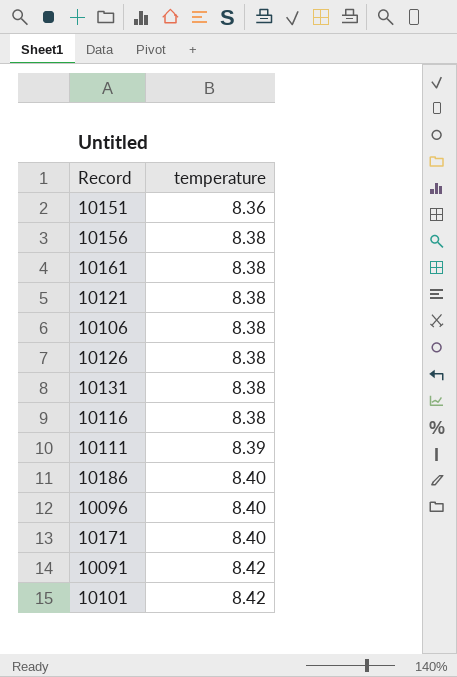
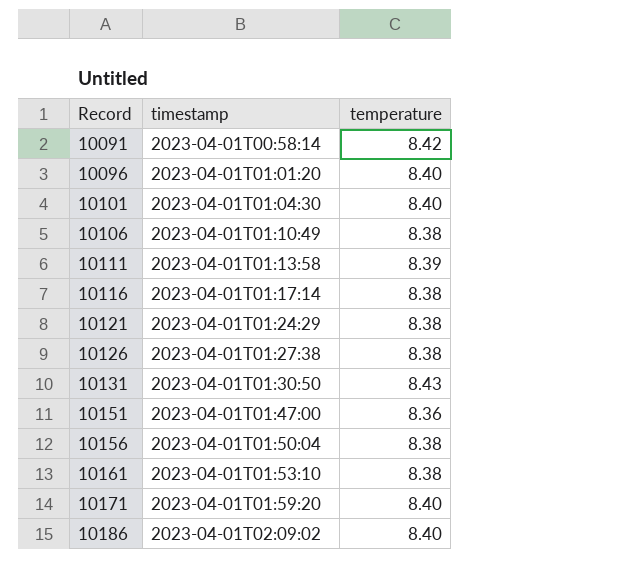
row order: temperature ascending -> Record ascending
column timestamp | position: none -> 2
10101 | temperature: 8.42 -> 8.40
10131 | temperature: 8.38 -> 8.43

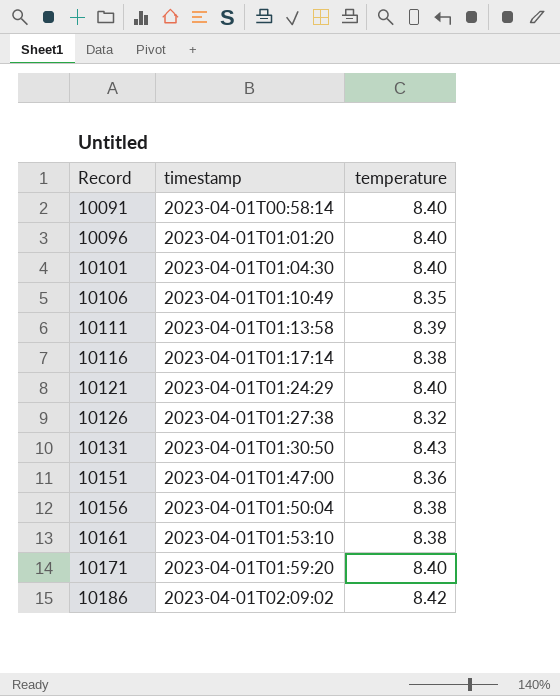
10091 | temperature: 8.42 -> 8.40
10106 | temperature: 8.38 -> 8.35
10121 | temperature: 8.38 -> 8.40
10126 | temperature: 8.38 -> 8.32
10186 | temperature: 8.40 -> 8.42

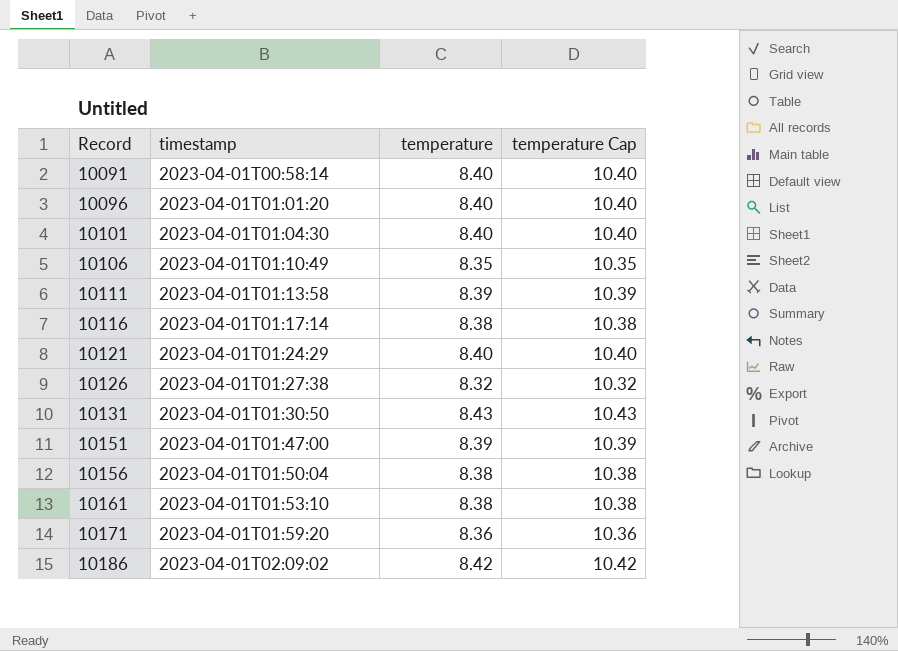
column temperature Cap | formula: none -> [temperature] + 2
10151 | temperature: 8.36 -> 8.39
10171 | temperature: 8.40 -> 8.36

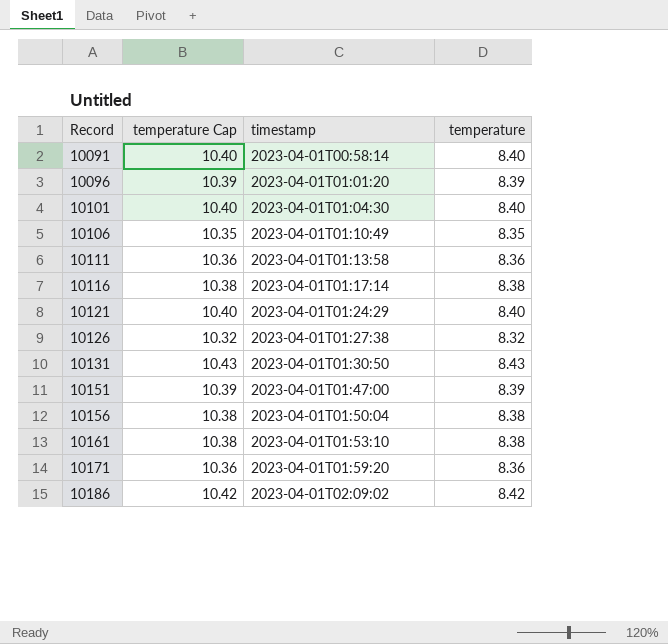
column temperature Cap | position: 4 -> 2
10096 | temperature Cap: 10.40 -> 10.39
10096 | temperature: 8.40 -> 8.39
10111 | temperature Cap: 10.39 -> 10.36
10111 | temperature: 8.39 -> 8.36

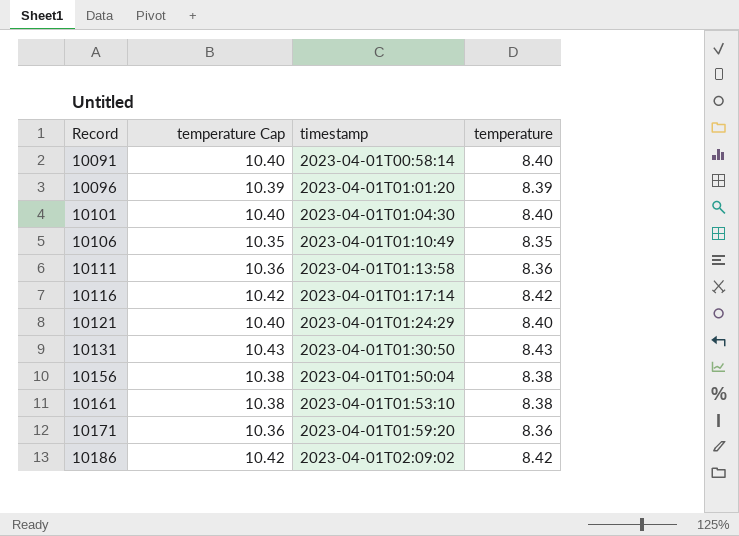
row 10126: 10.32 | 2023-04-01T01:27:38 | 8.32 -> none
row 10151: 10.39 | 2023-04-01T01:47:00 | 8.39 -> none
10116 | temperature Cap: 10.38 -> 10.42
10116 | temperature: 8.38 -> 8.42

